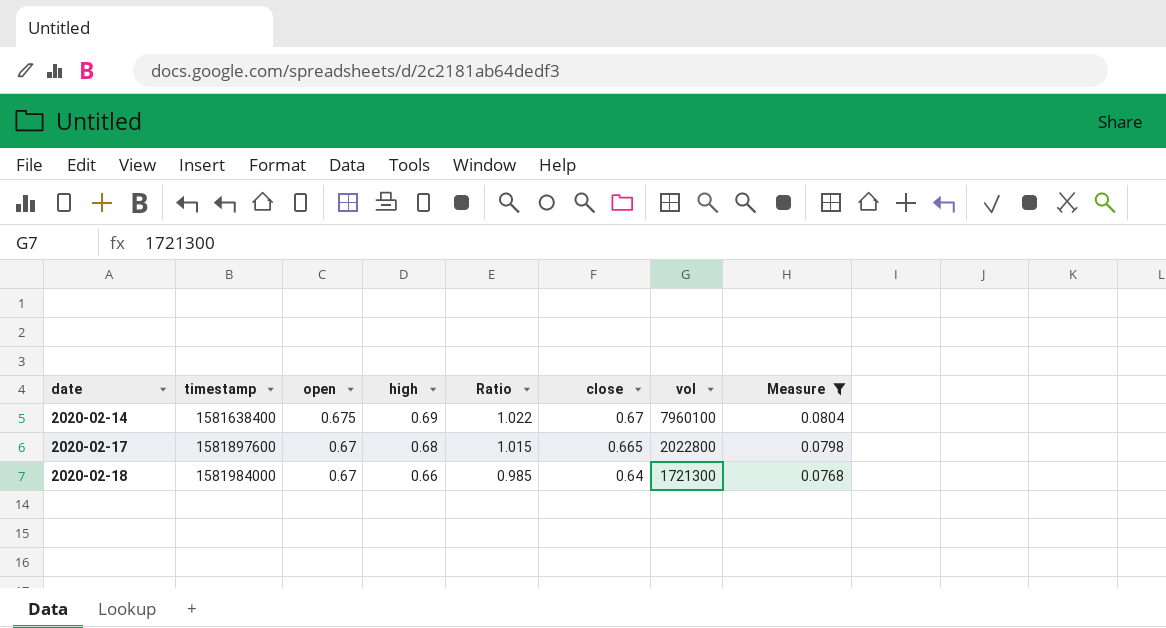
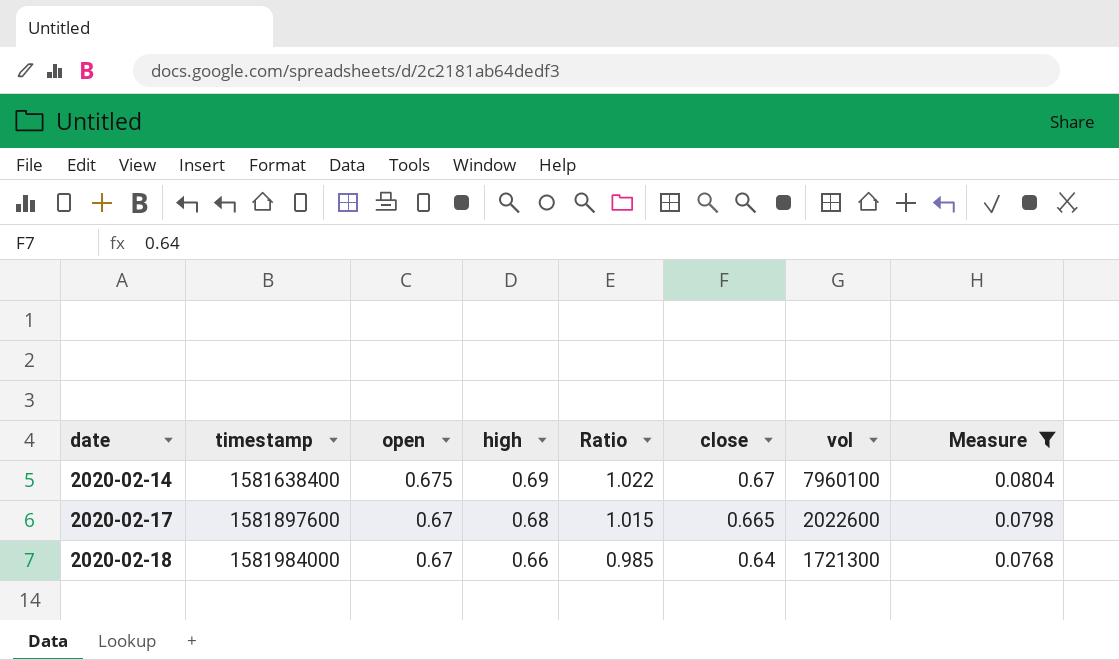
2020-02-17 | vol: 2022800 -> 2022600

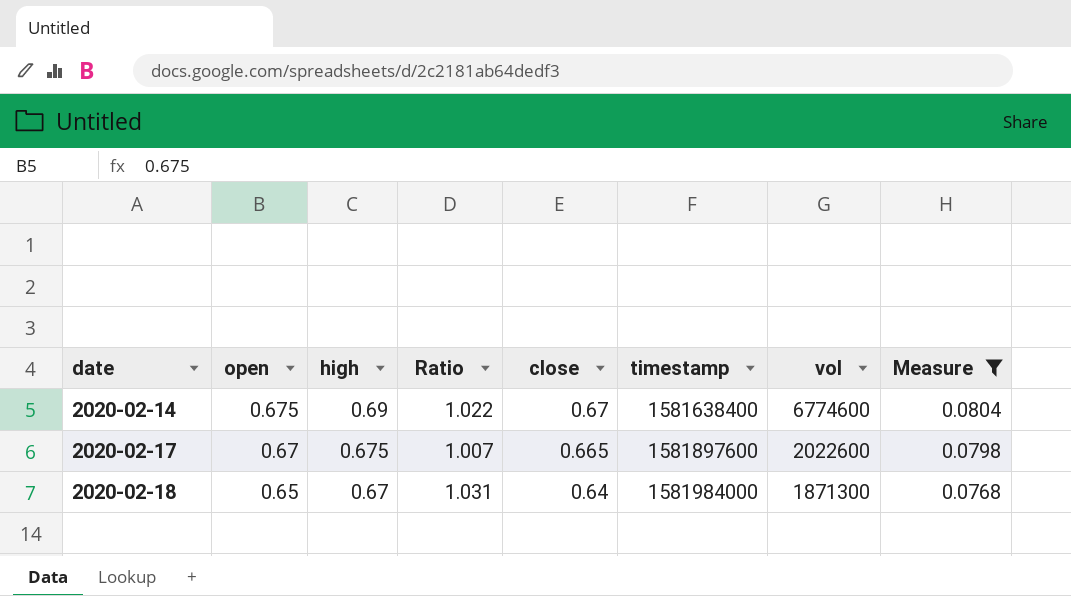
column timestamp | position: 2 -> 6
2020-02-14 | vol: 7960100 -> 6774600
2020-02-17 | high: 0.68 -> 0.675
2020-02-17 | Ratio: 1.015 -> 1.007
2020-02-18 | open: 0.67 -> 0.65
2020-02-18 | high: 0.66 -> 0.67
2020-02-18 | Ratio: 0.985 -> 1.031
2020-02-18 | vol: 1721300 -> 1871300

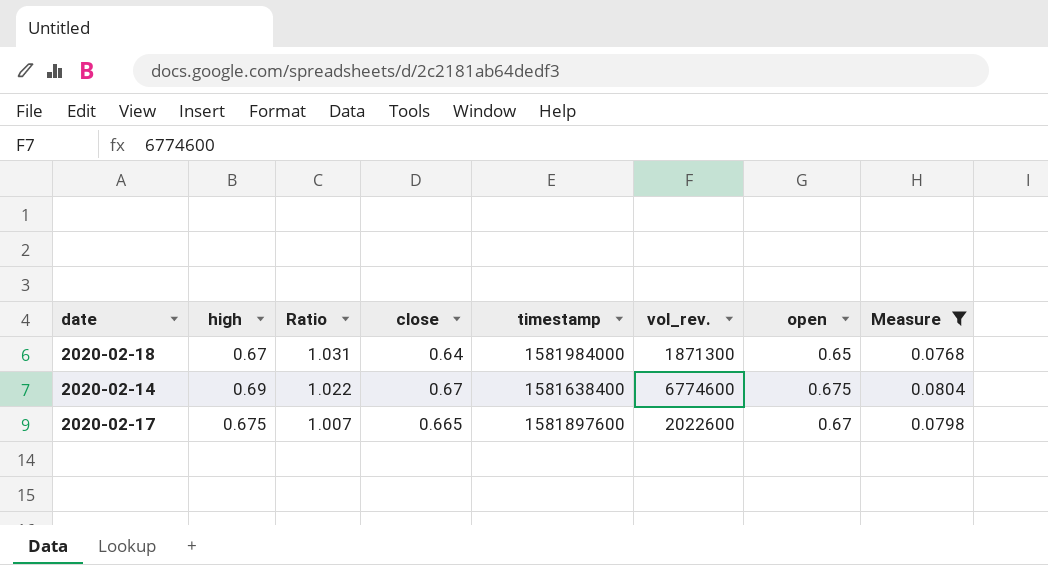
row order: date ascending -> Ratio descending
column name: vol -> vol_rev.
column open | position: 2 -> 7

